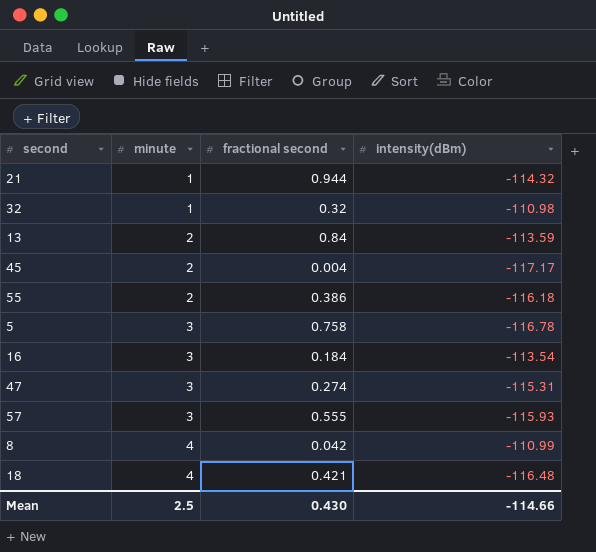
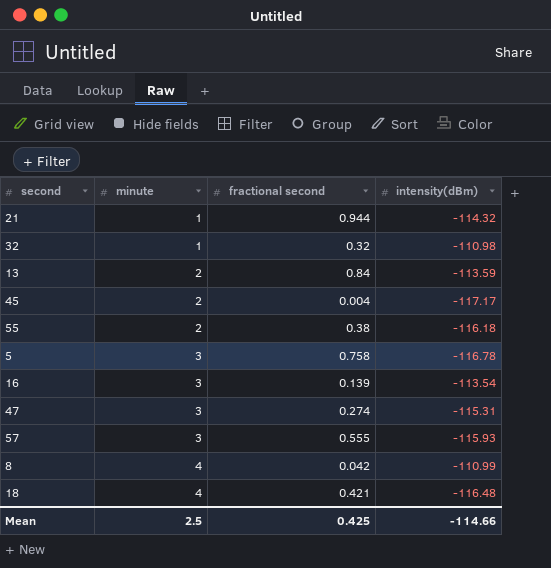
55 | fractional second: 0.386 -> 0.38
16 | fractional second: 0.184 -> 0.139
Mean | fractional second: 0.430 -> 0.425

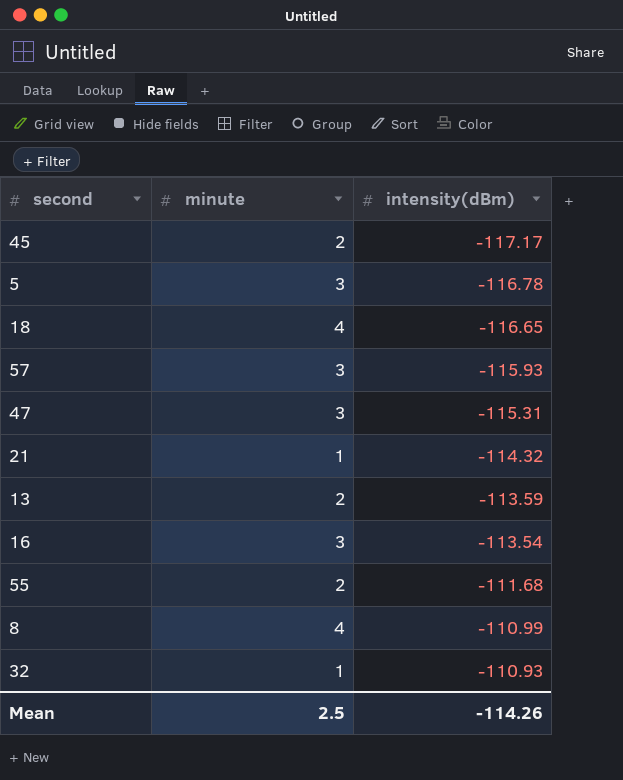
row order: minute ascending -> intensity(dBm) ascending
column fractional second | position: 3 -> none
18 | intensity(dBm): -116.48 -> -116.65
55 | intensity(dBm): -116.18 -> -111.68
32 | intensity(dBm): -110.98 -> -110.93
Mean | intensity(dBm): -114.66 -> -114.26

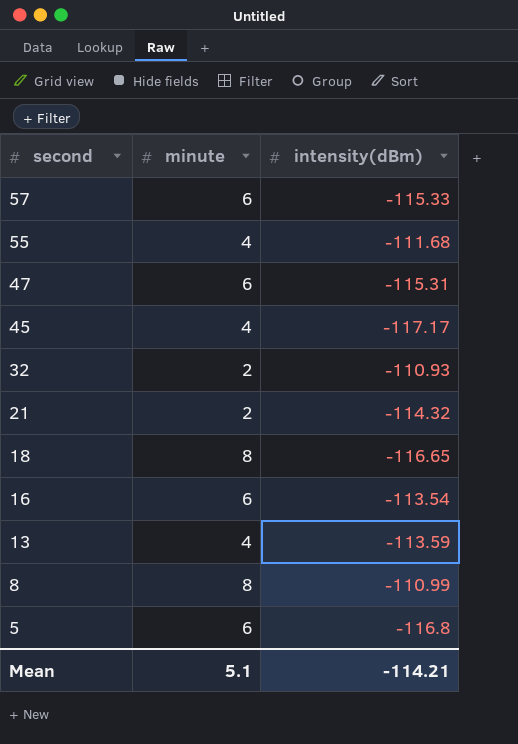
row order: intensity(dBm) ascending -> second descending
57 | minute: 3 -> 6
57 | intensity(dBm): -115.93 -> -115.33
55 | minute: 2 -> 4
47 | minute: 3 -> 6
45 | minute: 2 -> 4
32 | minute: 1 -> 2
21 | minute: 1 -> 2
18 | minute: 4 -> 8
16 | minute: 3 -> 6
13 | minute: 2 -> 4
8 | minute: 4 -> 8
5 | minute: 3 -> 6
5 | intensity(dBm): -116.78 -> -116.8
Mean | minute: 2.5 -> 5.1
Mean | intensity(dBm): -114.26 -> -114.21

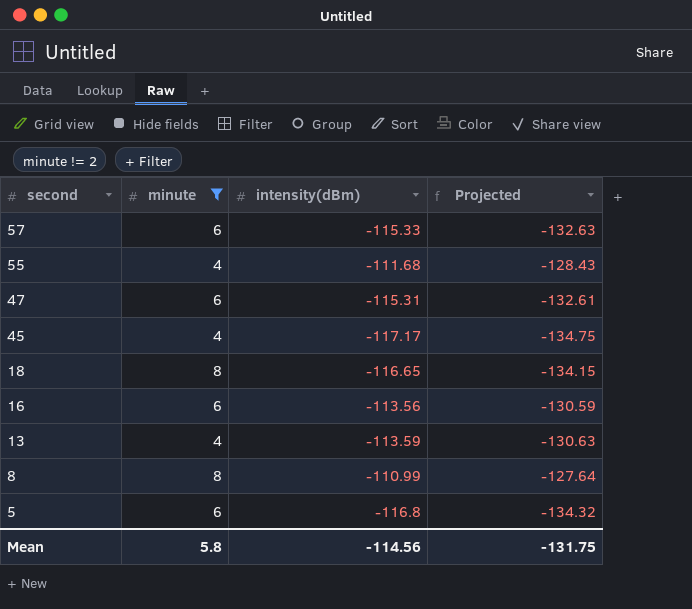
filter: none -> minute != 2
column Projected | formula: none -> [intensity(dBm)] * 1.15
16 | intensity(dBm): -113.54 -> -113.56
Mean | minute: 5.1 -> 5.8
Mean | intensity(dBm): -114.21 -> -114.56

